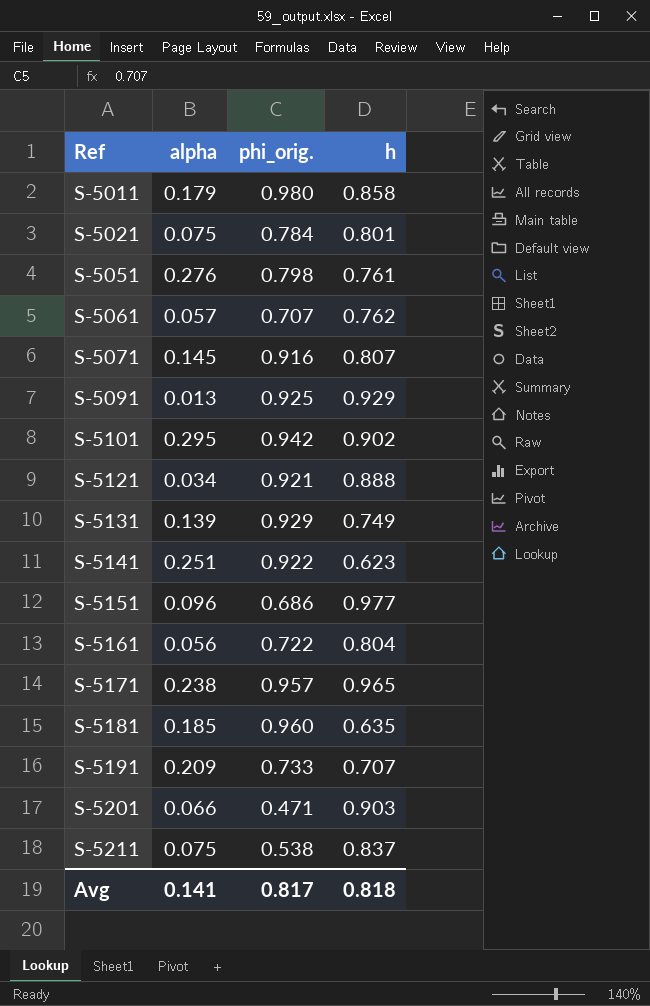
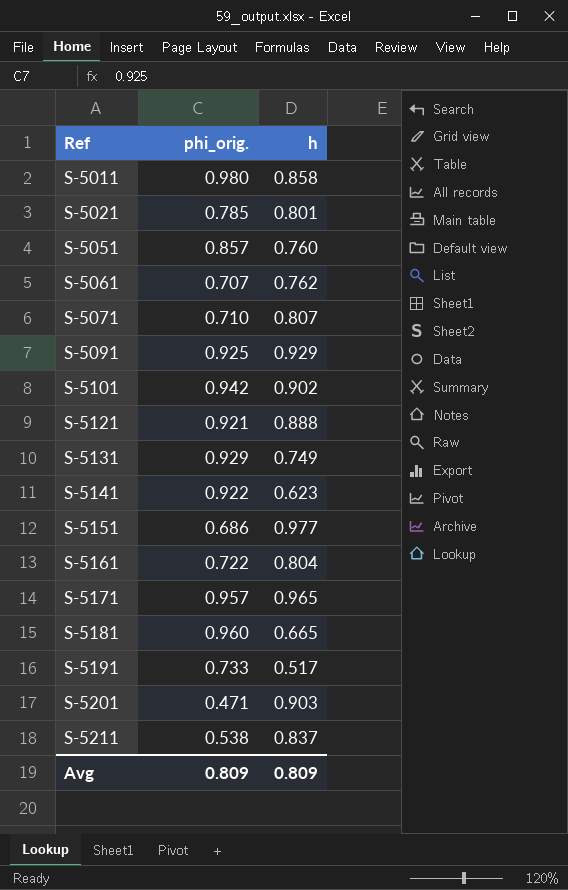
column alpha | position: 2 -> none
S-5021 | phi_orig.: 0.784 -> 0.785
S-5051 | phi_orig.: 0.798 -> 0.857
S-5051 | h: 0.761 -> 0.760
S-5071 | phi_orig.: 0.916 -> 0.710
S-5181 | h: 0.635 -> 0.665
S-5191 | h: 0.707 -> 0.517
Avg | phi_orig.: 0.817 -> 0.809
Avg | h: 0.818 -> 0.809

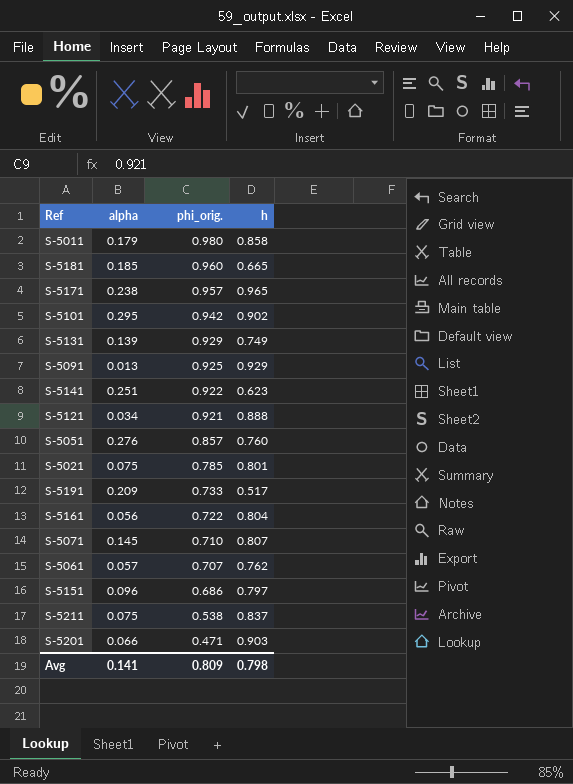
row order: Ref ascending -> phi_orig. descending
column alpha | position: none -> 2
S-5151 | h: 0.977 -> 0.797
Avg | h: 0.809 -> 0.798

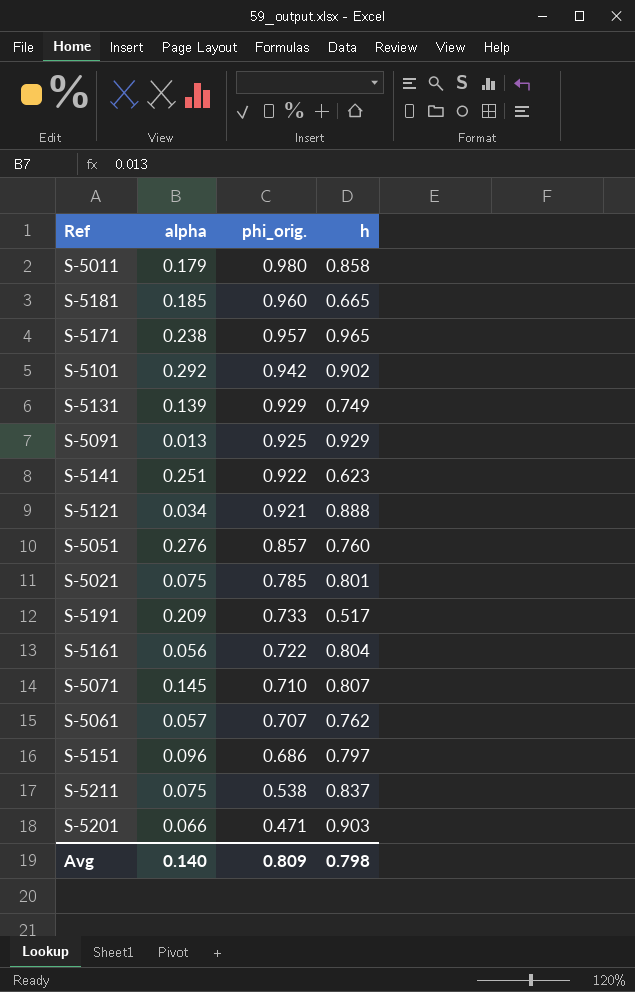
S-5101 | alpha: 0.295 -> 0.292
Avg | alpha: 0.141 -> 0.140

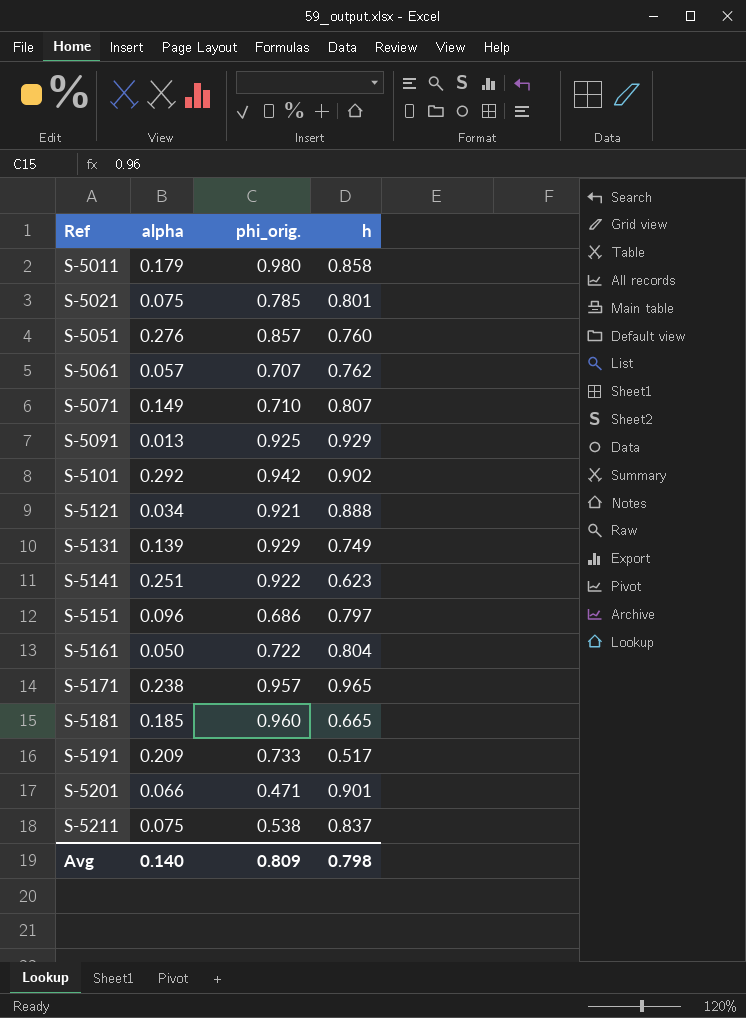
row order: phi_orig. descending -> Ref ascending
S-5071 | alpha: 0.145 -> 0.149
S-5161 | alpha: 0.056 -> 0.050
S-5201 | h: 0.903 -> 0.901

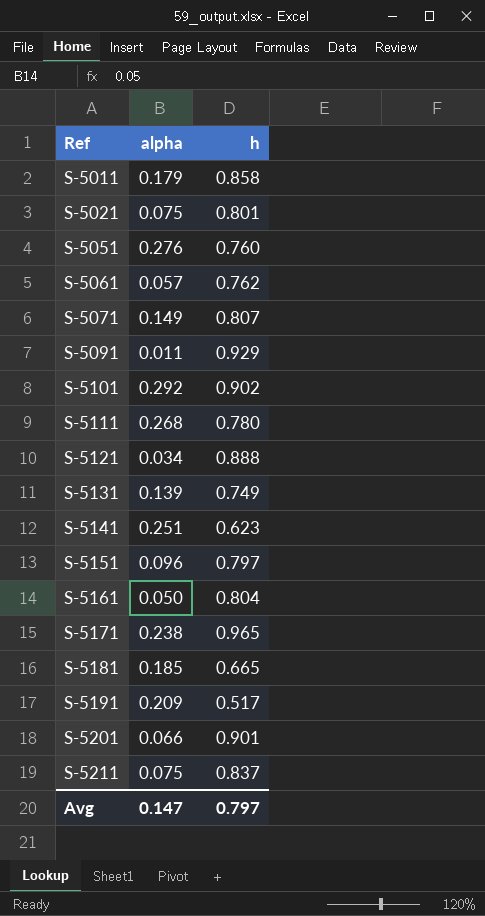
column phi_orig. | position: 3 -> none
S-5091 | alpha: 0.013 -> 0.011
row S-5111: none -> 0.268 | 0.780
Avg | alpha: 0.140 -> 0.147
Avg | h: 0.798 -> 0.797

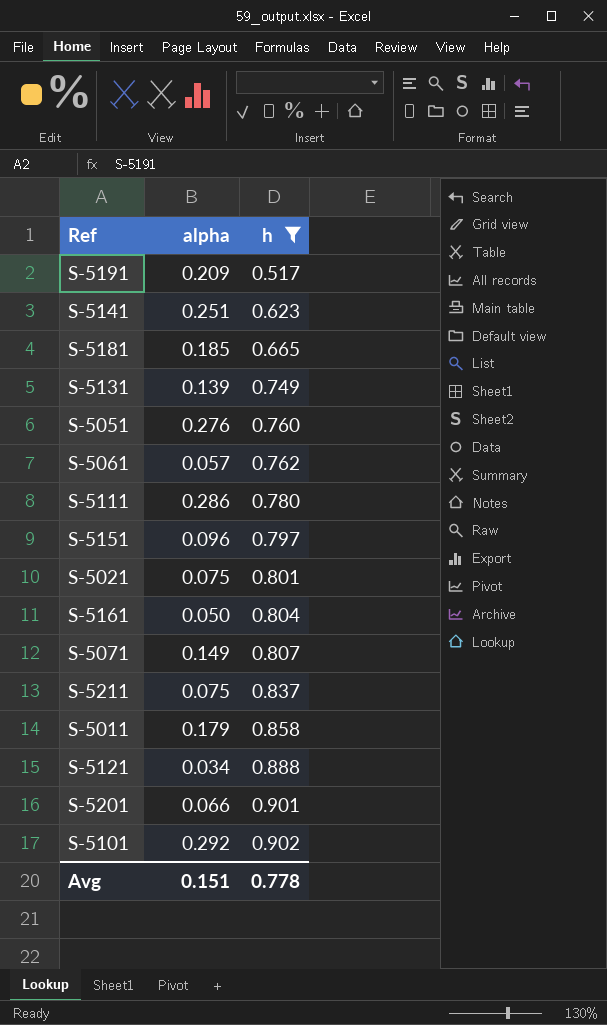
filter: none -> h <= 0.902
row order: Ref ascending -> h ascending
S-5111 | alpha: 0.268 -> 0.286
Avg | alpha: 0.147 -> 0.151
Avg | h: 0.797 -> 0.778

